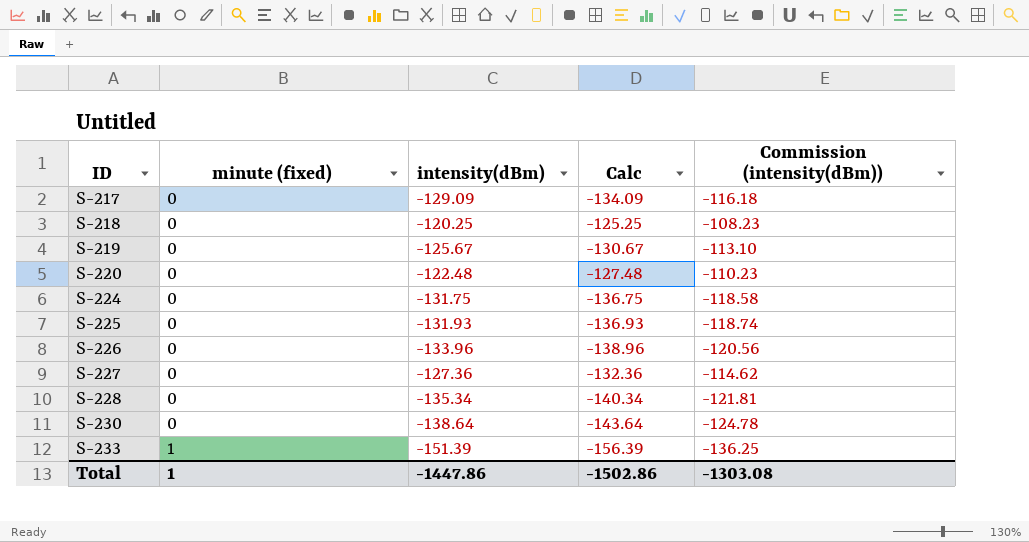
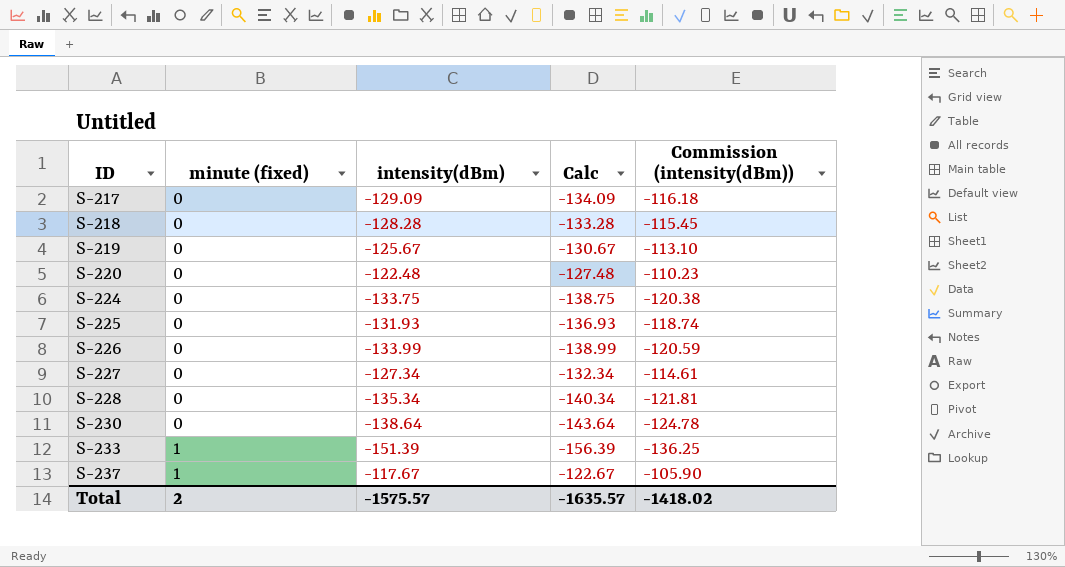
S-218 | intensity(dBm): -120.25 -> -128.28
S-218 | Calc: -125.25 -> -133.28
S-218 | Commission (intensity(dBm)): -108.23 -> -115.45
S-224 | intensity(dBm): -131.75 -> -133.75
S-224 | Calc: -136.75 -> -138.75
S-224 | Commission (intensity(dBm)): -118.58 -> -120.38
S-226 | intensity(dBm): -133.96 -> -133.99
S-226 | Calc: -138.96 -> -138.99
S-226 | Commission (intensity(dBm)): -120.56 -> -120.59
S-227 | intensity(dBm): -127.36 -> -127.34
S-227 | Calc: -132.36 -> -132.34
S-227 | Commission (intensity(dBm)): -114.62 -> -114.61
row S-237: none -> 1 | -117.67 | -122.67 | -105.90
Total | minute (fixed): 1 -> 2
Total | intensity(dBm): -1447.86 -> -1575.57
Total | Calc: -1502.86 -> -1635.57
Total | Commission (intensity(dBm)): -1303.08 -> -1418.02

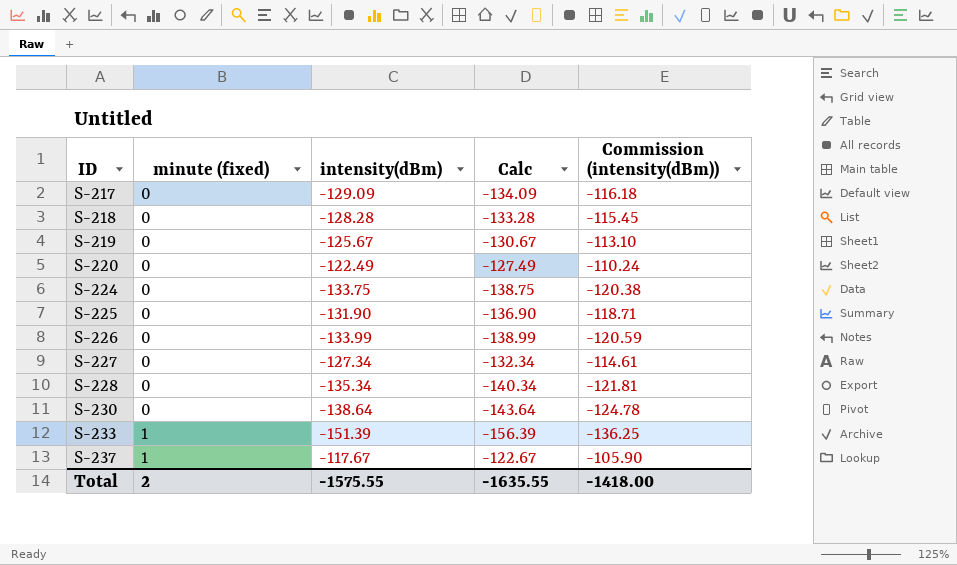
S-220 | intensity(dBm): -122.48 -> -122.49
S-220 | Calc: -127.48 -> -127.49
S-220 | Commission (intensity(dBm)): -110.23 -> -110.24
S-225 | intensity(dBm): -131.93 -> -131.90
S-225 | Calc: -136.93 -> -136.90
S-225 | Commission (intensity(dBm)): -118.74 -> -118.71
Total | intensity(dBm): -1575.57 -> -1575.55
Total | Calc: -1635.57 -> -1635.55
Total | Commission (intensity(dBm)): -1418.02 -> -1418.00

